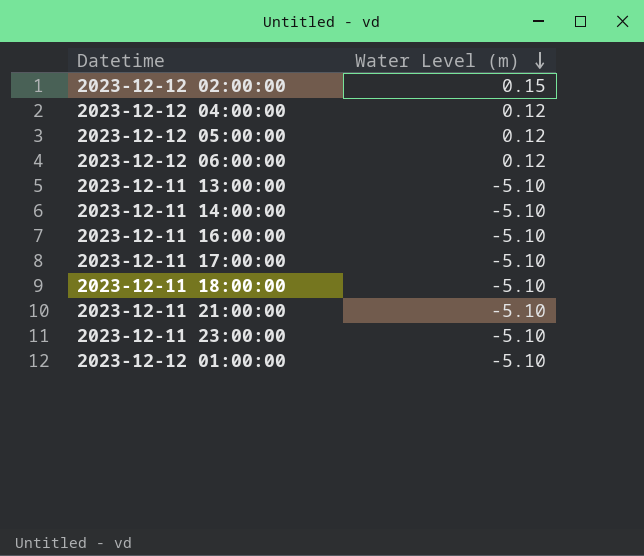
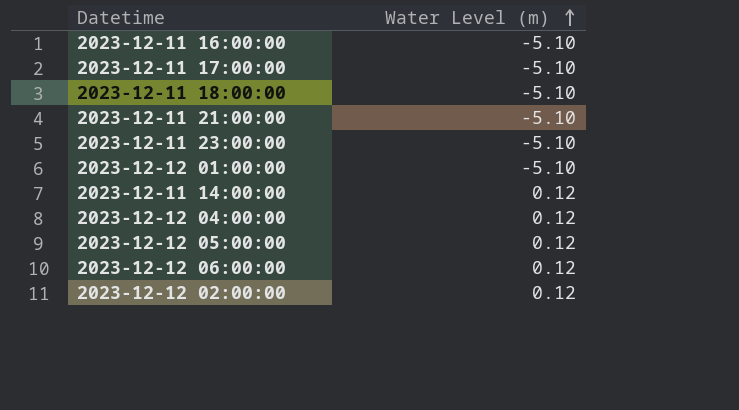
row order: Water Level (m) descending -> Water Level (m) ascending
row 2023-12-11 13:00:00: -5.10 -> none
2023-12-11 14:00:00 | Water Level (m): -5.10 -> 0.12
2023-12-12 02:00:00 | Water Level (m): 0.15 -> 0.12

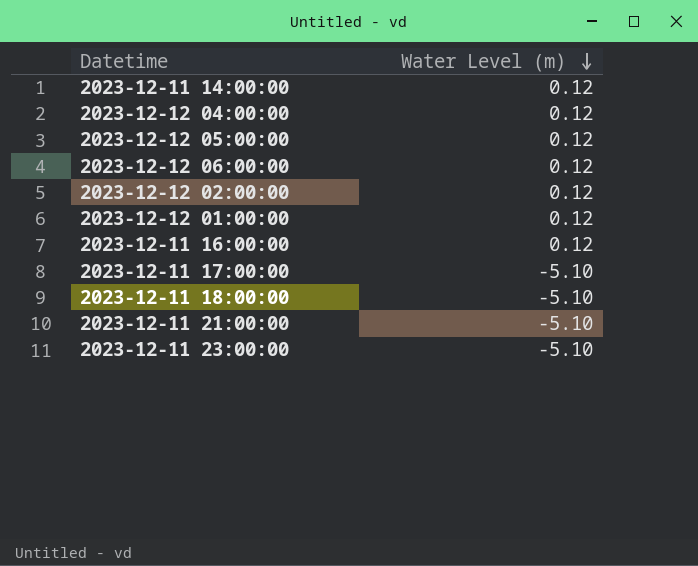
row order: Water Level (m) ascending -> Water Level (m) descending
2023-12-12 01:00:00 | Water Level (m): -5.10 -> 0.12
2023-12-11 16:00:00 | Water Level (m): -5.10 -> 0.12

